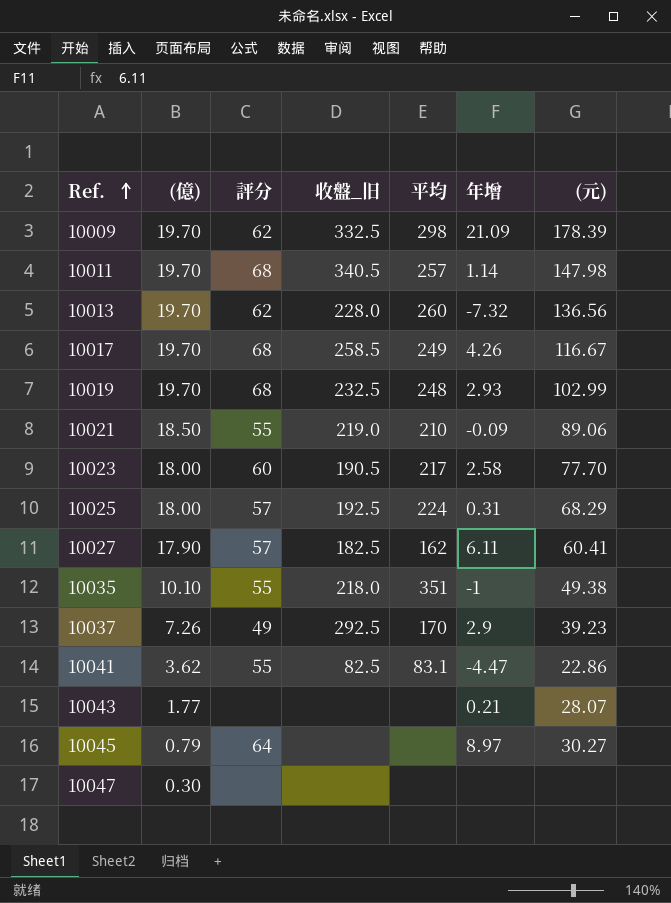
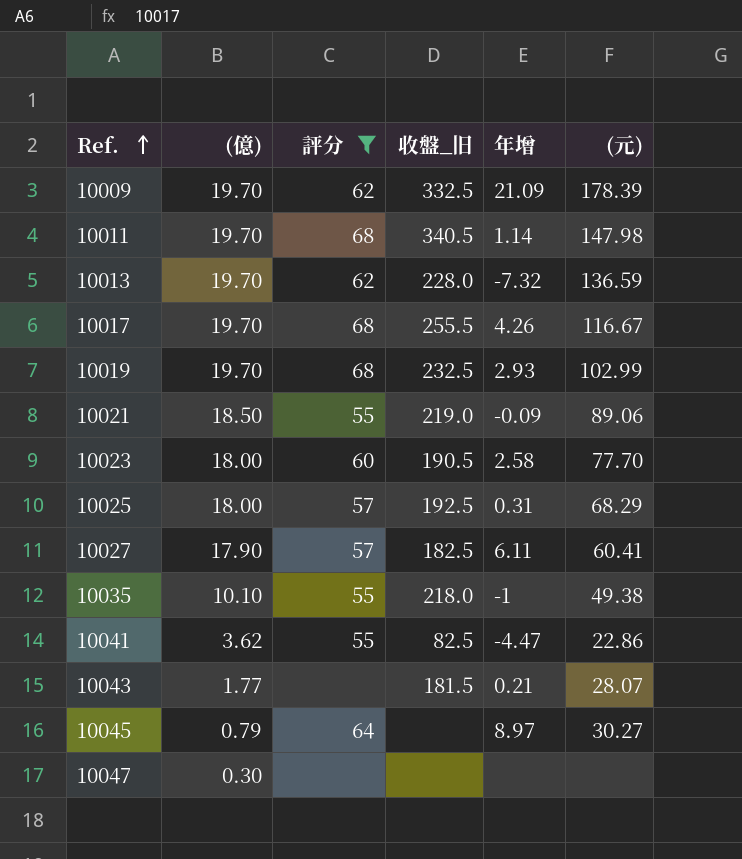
filter: none -> 評分 != 49
column 平均 | position: 5 -> none
10013 | (元): 136.56 -> 136.59
10017 | 收盤_旧: 258.5 -> 255.5
10043 | 收盤_旧: none -> 181.5

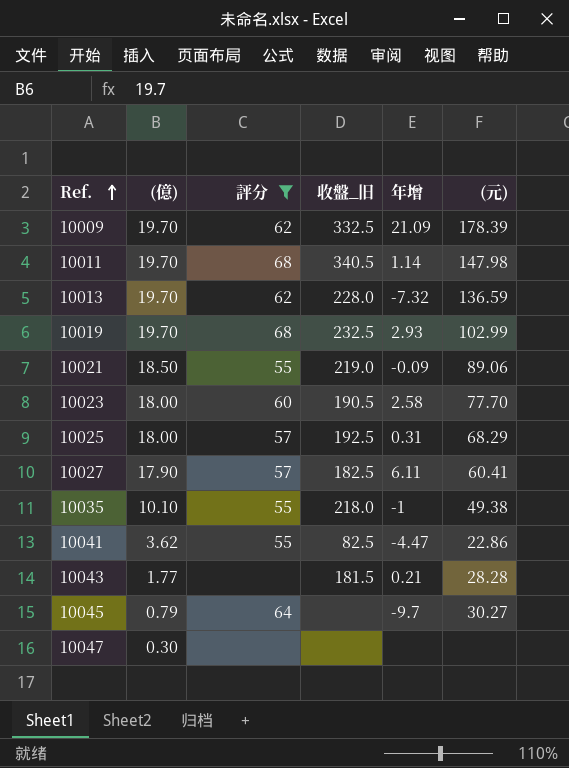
row 10017: 19.70 | 68 | 255.5 | 4.26 | 116.67 -> none
10043 | (元): 28.07 -> 28.28
10045 | 年增: 8.97 -> -9.7

